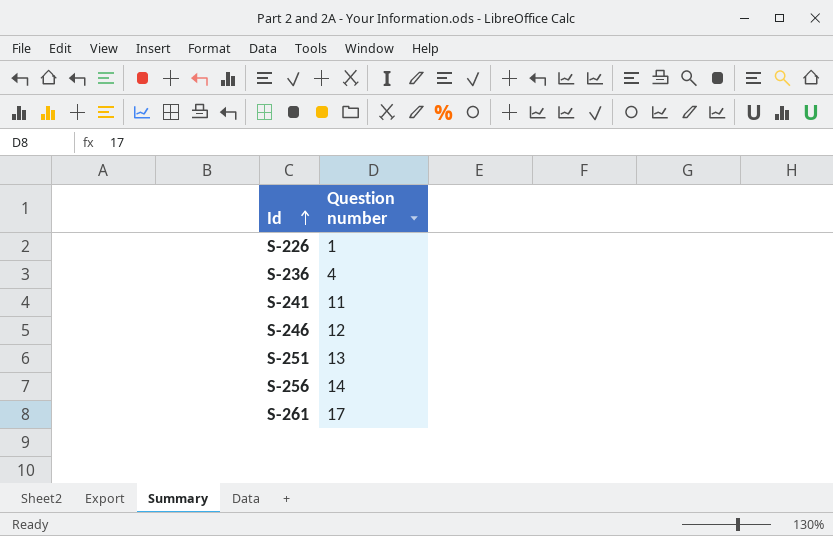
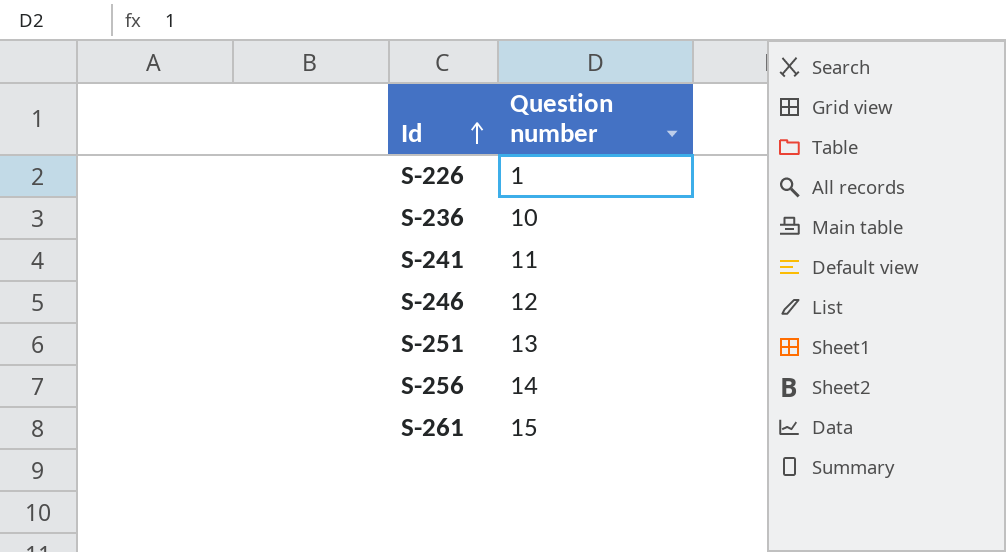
S-236 | Question number: 4 -> 10
S-261 | Question number: 17 -> 15

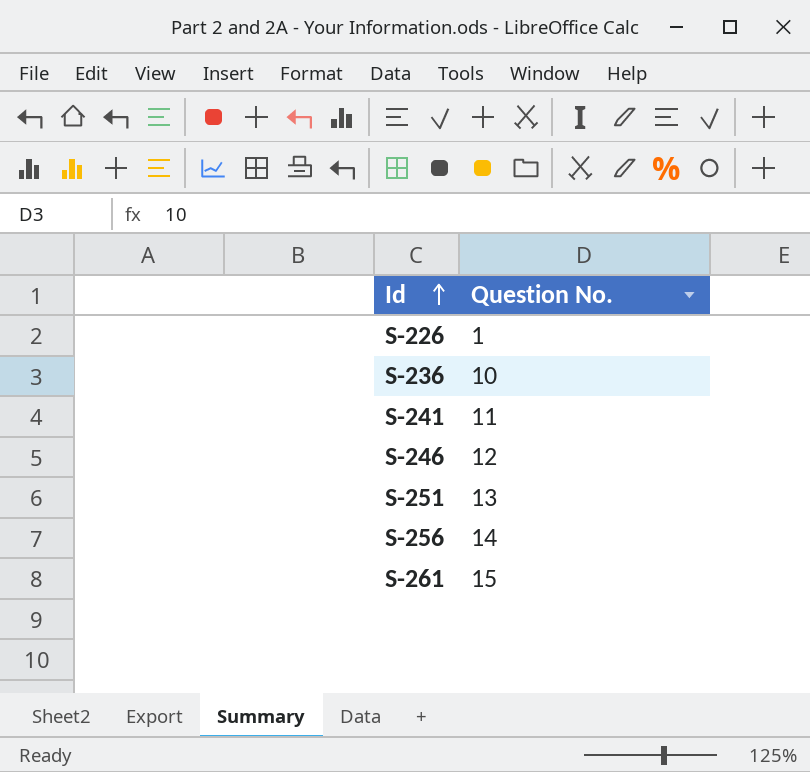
column name: Question number -> Question No.

